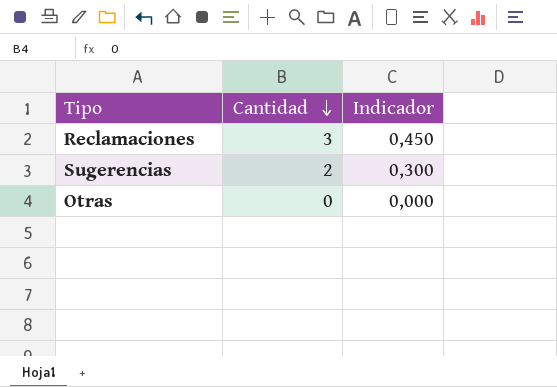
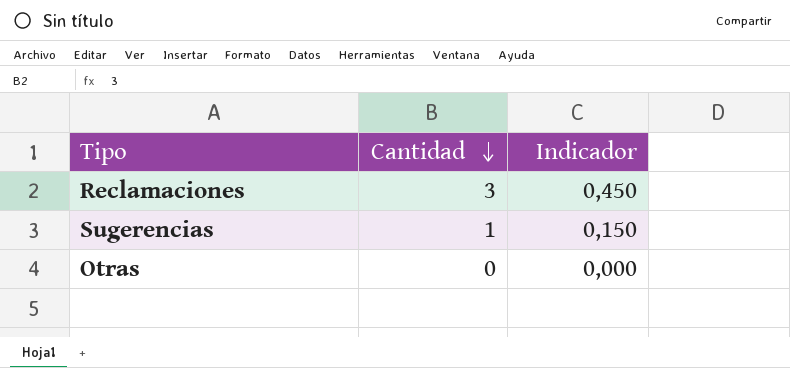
Sugerencias | Cantidad: 2 -> 1
Sugerencias | Indicador: 0,300 -> 0,150

